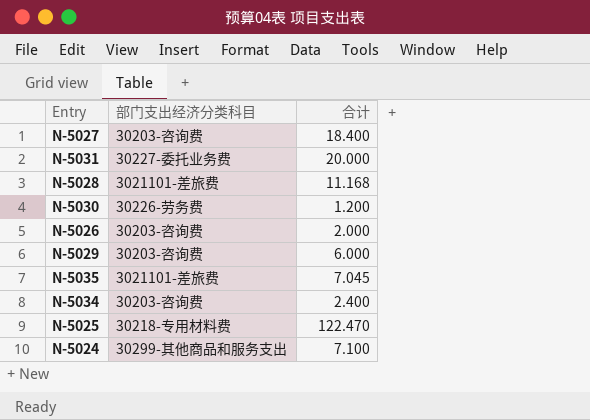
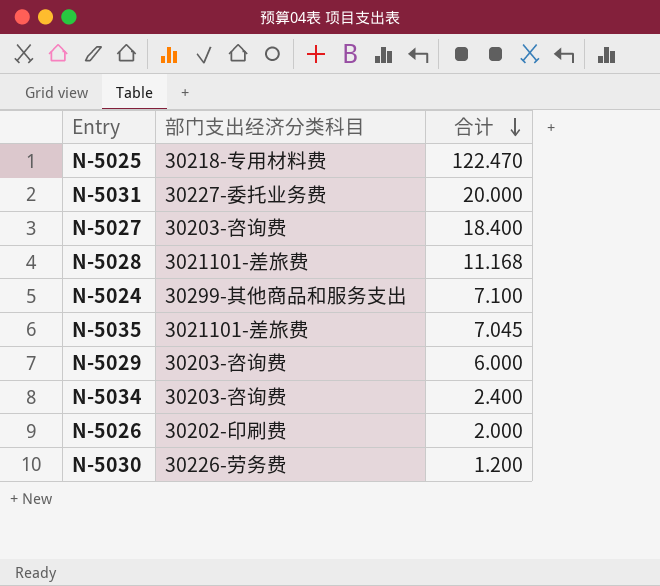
row order: none -> 合计 descending
N-5026 | 部门支出经济分类科目: 30203-咨询费 -> 30202-印刷费

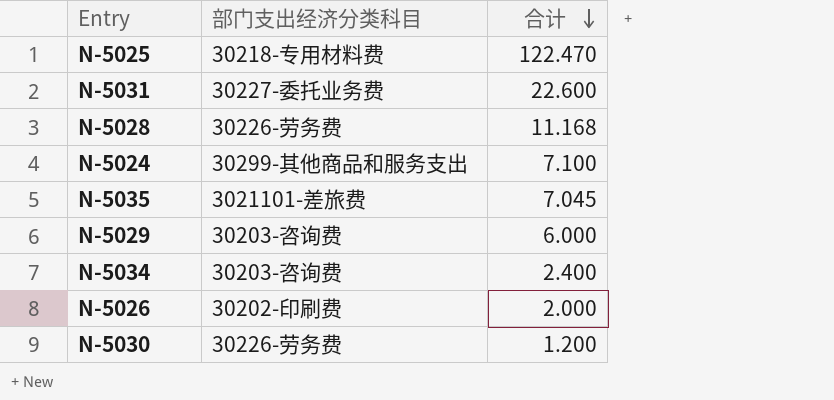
row N-5027: 30203-咨询费 | 18.400 -> none
N-5031 | 合计: 20.000 -> 22.600
N-5028 | 部门支出经济分类科目: 3021101-差旅费 -> 30226-劳务费

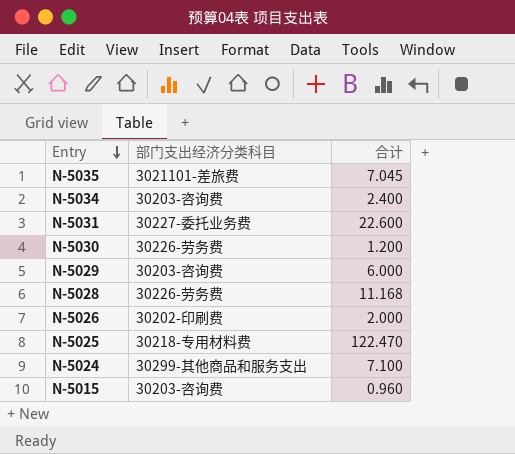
row order: 合计 descending -> Entry descending
row N-5015: none -> 30203-咨询费 | 0.960

